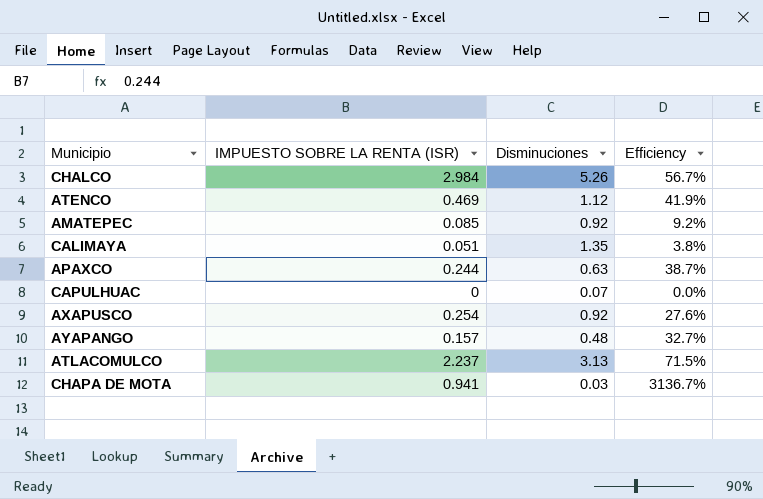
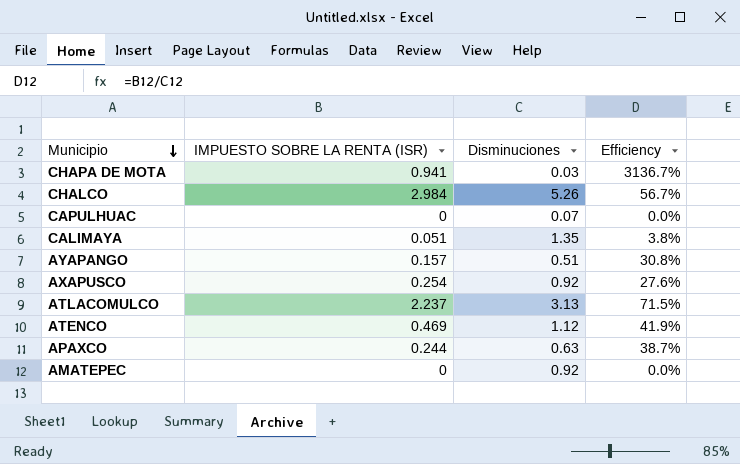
row order: none -> Municipio descending
AYAPANGO | Disminuciones: 0.48 -> 0.51
AYAPANGO | Efficiency: 32.7% -> 30.8%
AMATEPEC | IMPUESTO SOBRE LA RENTA (ISR): 0.085 -> 0
AMATEPEC | Efficiency: 9.2% -> 0.0%

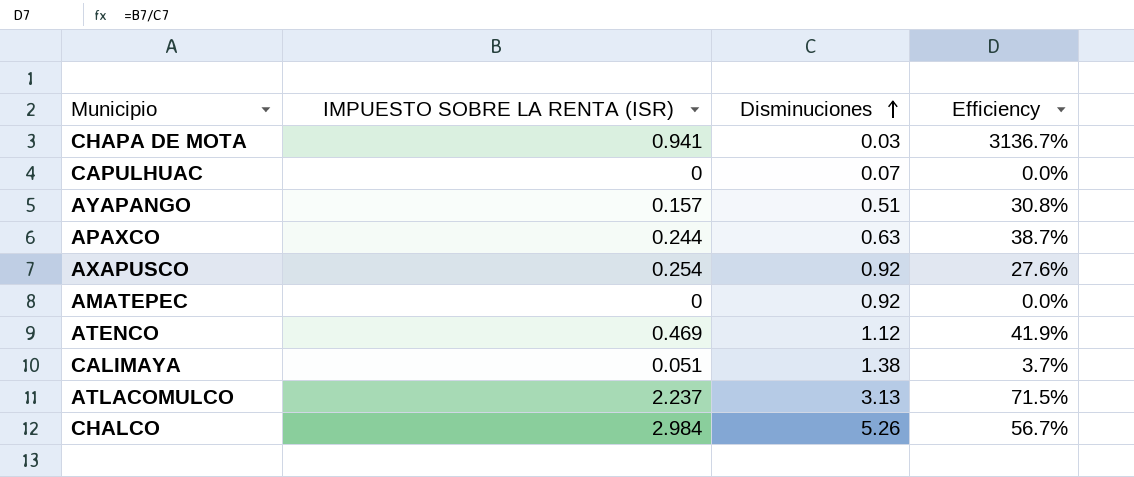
row order: Municipio descending -> Disminuciones ascending
CALIMAYA | Disminuciones: 1.35 -> 1.38
CALIMAYA | Efficiency: 3.8% -> 3.7%

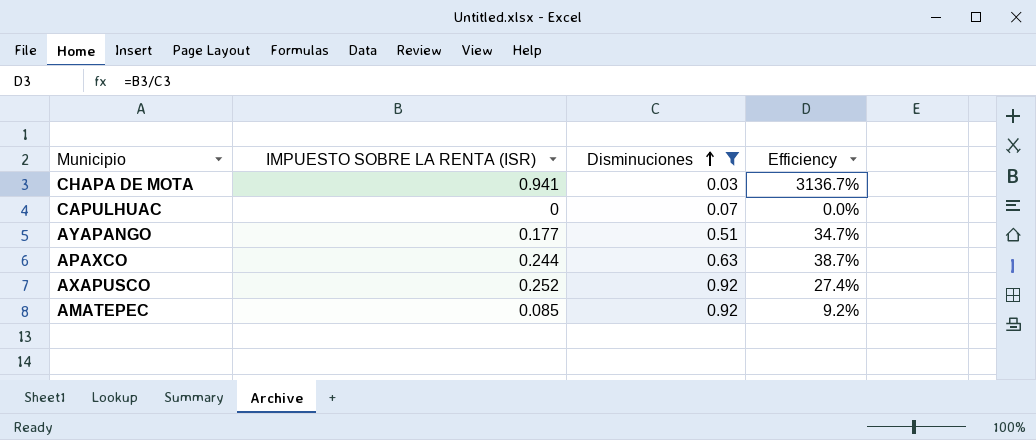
filter: none -> Disminuciones <= 0.92
AYAPANGO | IMPUESTO SOBRE LA RENTA (ISR): 0.157 -> 0.177
AYAPANGO | Efficiency: 30.8% -> 34.7%
AXAPUSCO | IMPUESTO SOBRE LA RENTA (ISR): 0.254 -> 0.252
AXAPUSCO | Efficiency: 27.6% -> 27.4%
AMATEPEC | IMPUESTO SOBRE LA RENTA (ISR): 0 -> 0.085
AMATEPEC | Efficiency: 0.0% -> 9.2%

